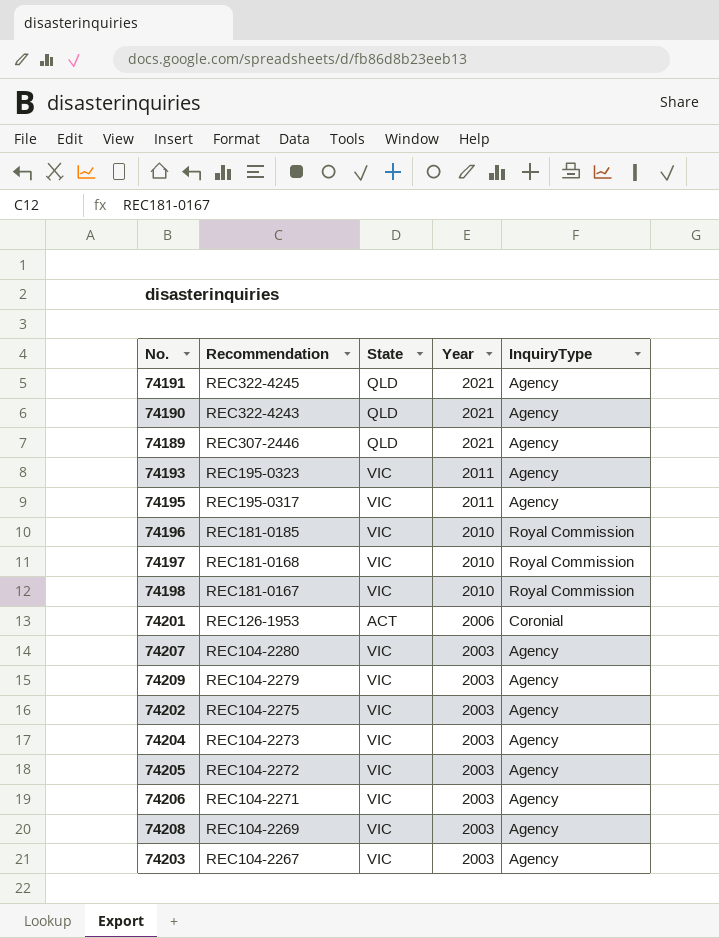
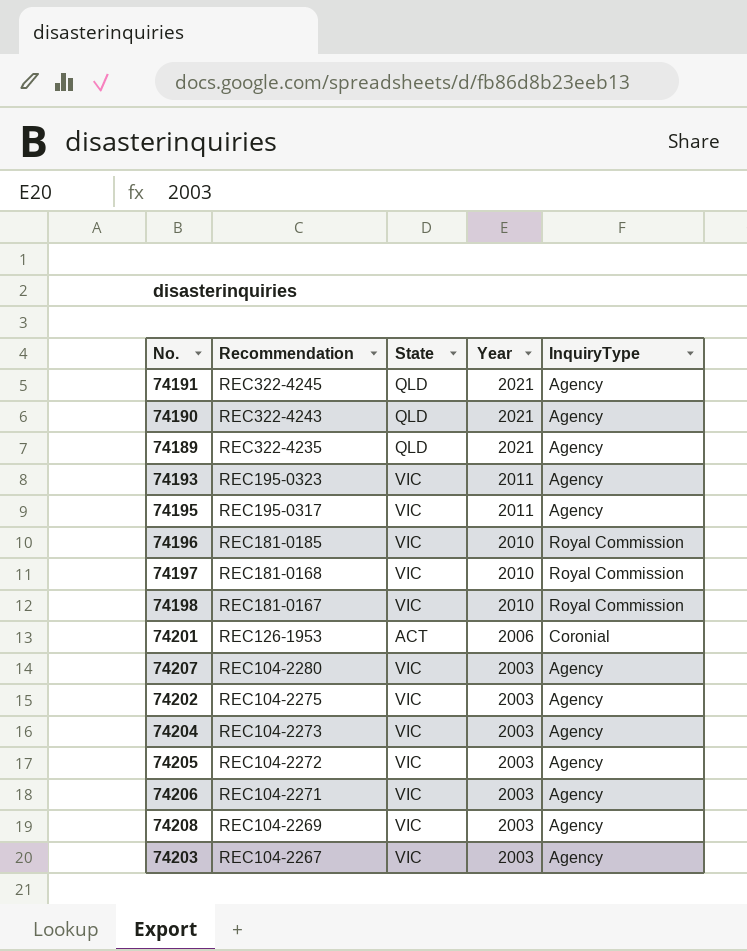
row 74209: REC104-2279 | VIC | 2003 | Agency -> none
74189 | Recommendation: REC307-2446 -> REC322-4235

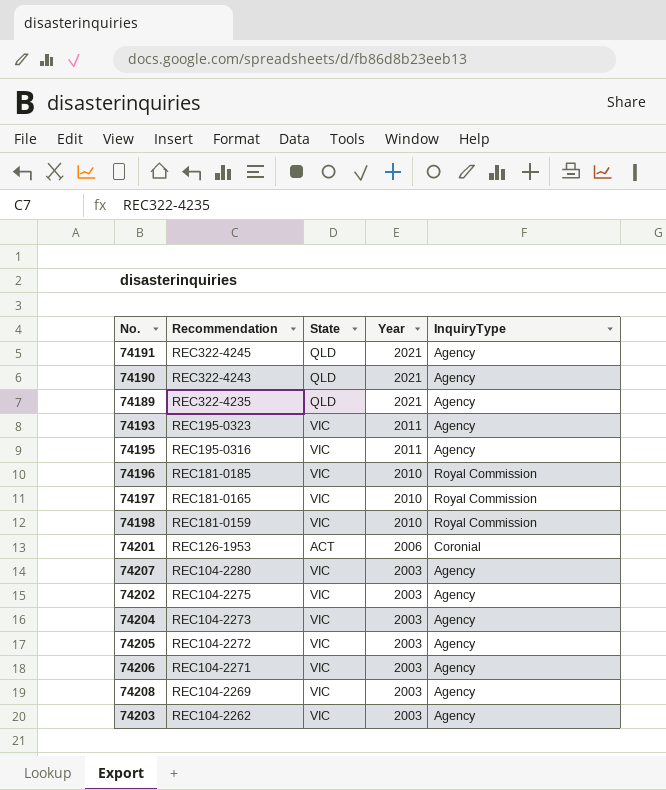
74195 | Recommendation: REC195-0317 -> REC195-0316
74197 | Recommendation: REC181-0168 -> REC181-0165
74198 | Recommendation: REC181-0167 -> REC181-0159
74203 | Recommendation: REC104-2267 -> REC104-2262

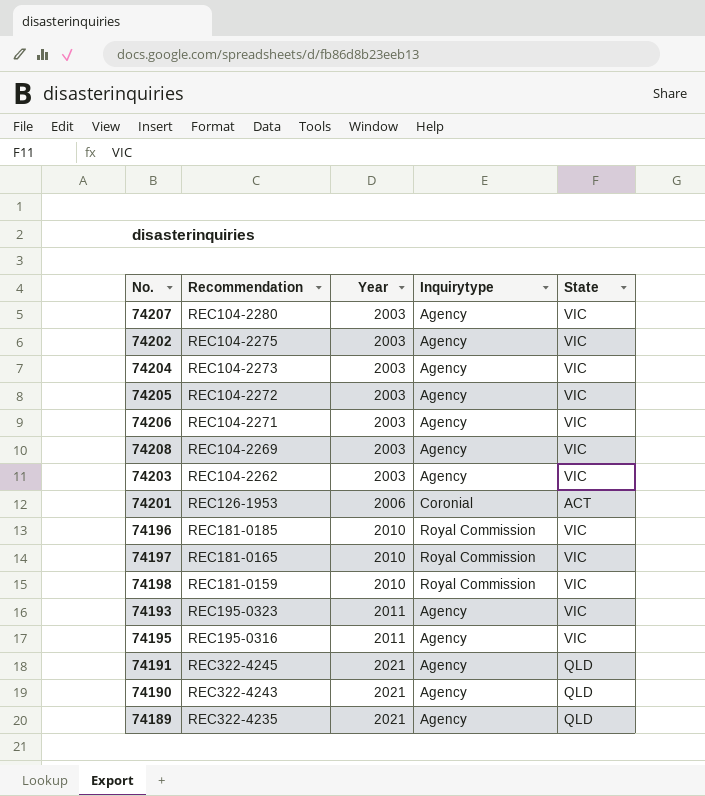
row order: Recommendation descending -> Year ascending
column name: InquiryType -> Inquirytype
column State | position: 3 -> 5

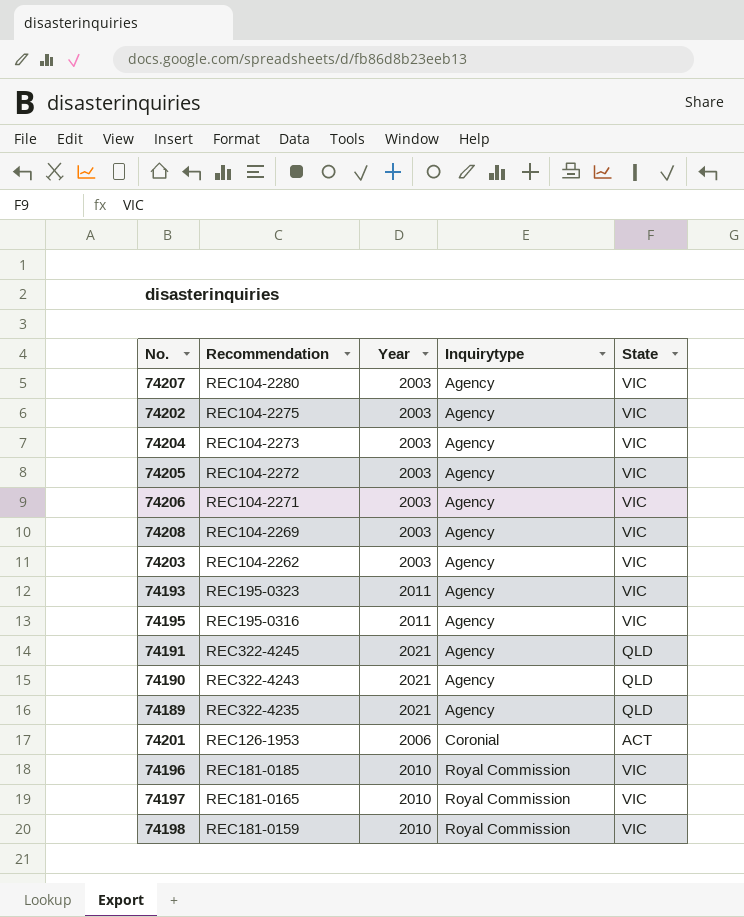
row order: Year ascending -> Inquirytype ascending

